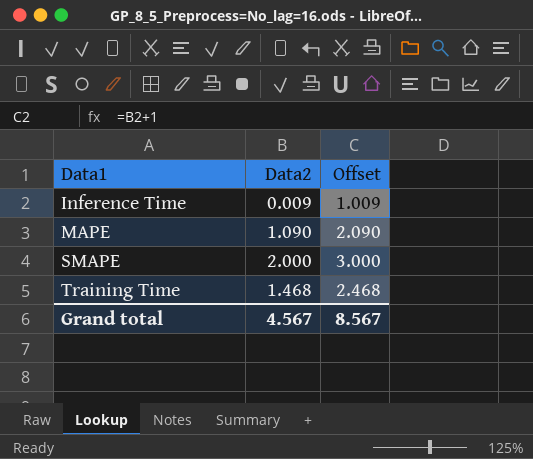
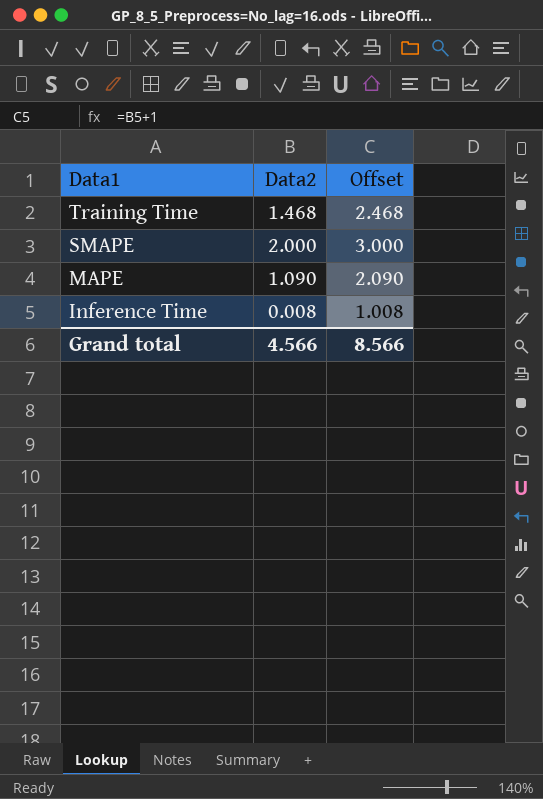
row order: Data1 ascending -> Data1 descending
Inference Time | Data2: 0.009 -> 0.008
Inference Time | Offset: 1.009 -> 1.008
Grand total | Data2: 4.567 -> 4.566
Grand total | Offset: 8.567 -> 8.566

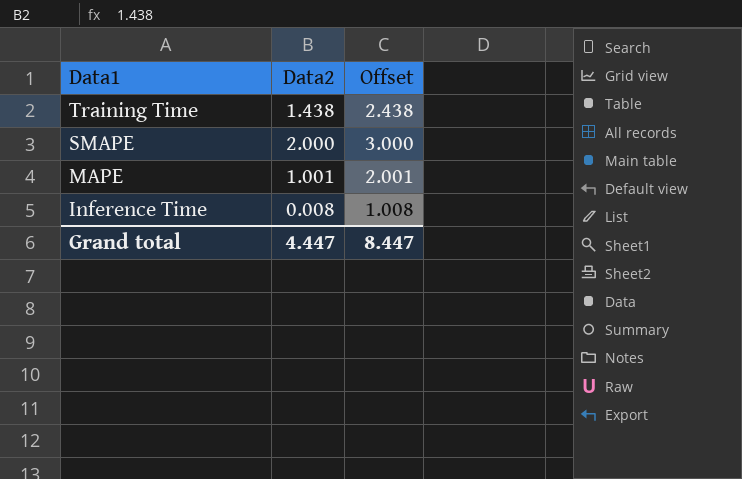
Training Time | Data2: 1.468 -> 1.438
Training Time | Offset: 2.468 -> 2.438
MAPE | Data2: 1.090 -> 1.001
MAPE | Offset: 2.090 -> 2.001
Grand total | Data2: 4.566 -> 4.447
Grand total | Offset: 8.566 -> 8.447

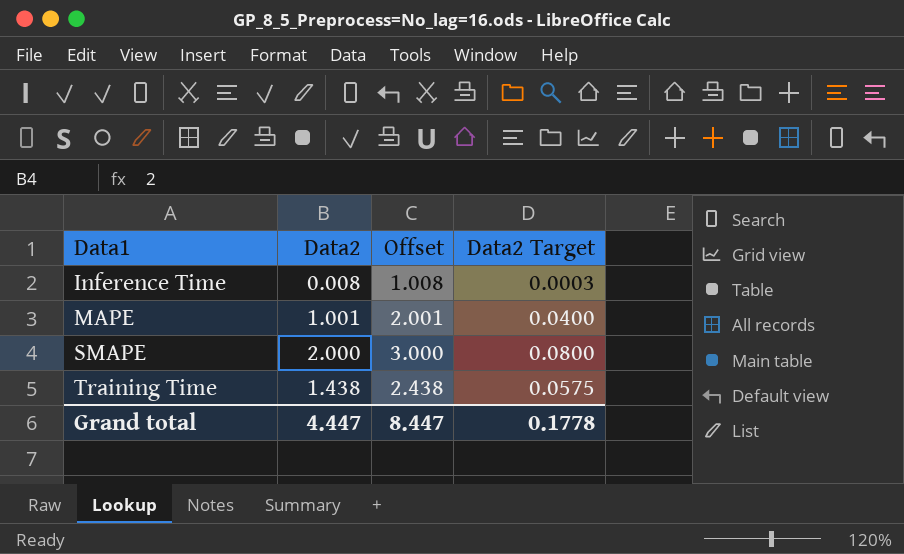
row order: Data1 descending -> Data1 ascending
column Data2 Target | formula: none -> [Data2] * 0.04

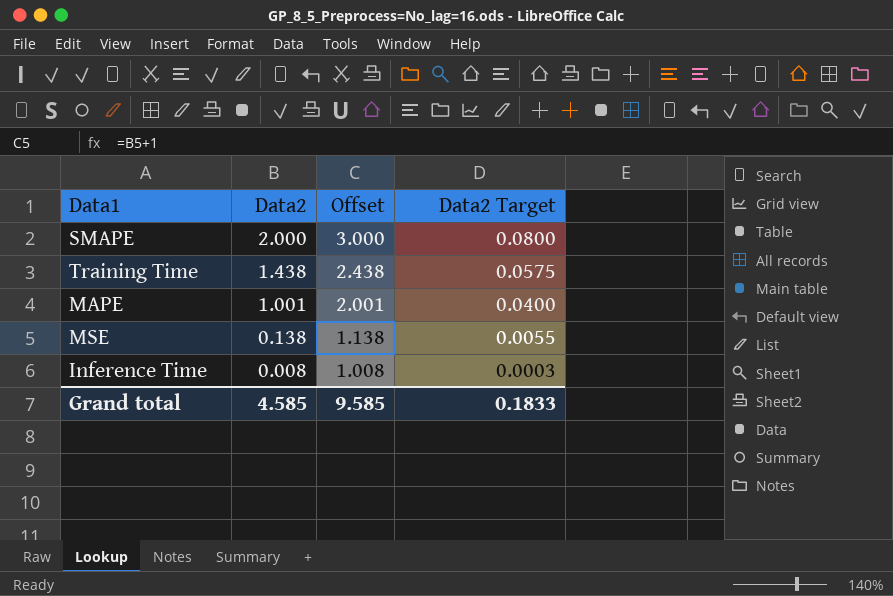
row order: Data1 ascending -> Data2 descending
row MSE: none -> 0.138 | 1.138 | 0.0055
Grand total | Data2: 4.447 -> 4.585
Grand total | Offset: 8.447 -> 9.585
Grand total | Data2 Target: 0.1778 -> 0.1833

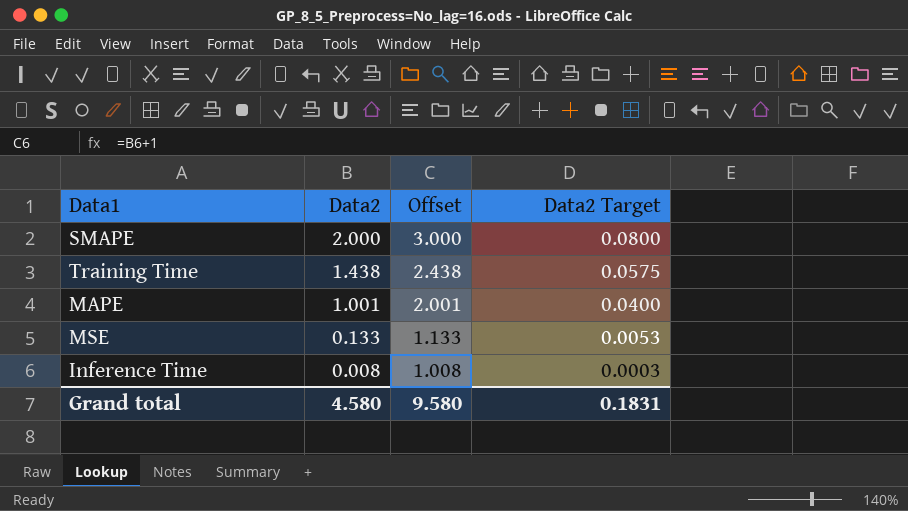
MSE | Data2: 0.138 -> 0.133
MSE | Offset: 1.138 -> 1.133
MSE | Data2 Target: 0.0055 -> 0.0053
Grand total | Data2: 4.585 -> 4.580
Grand total | Offset: 9.585 -> 9.580
Grand total | Data2 Target: 0.1833 -> 0.1831

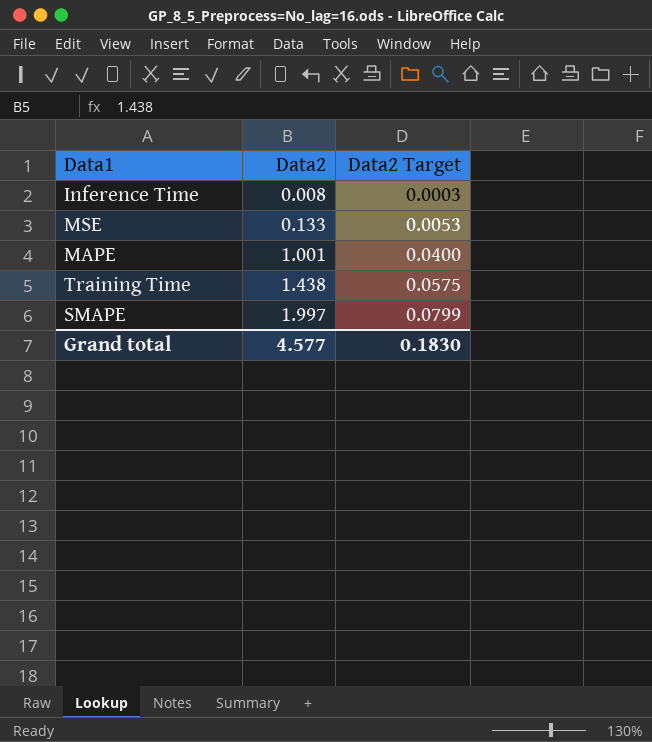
row order: Data2 descending -> Data2 ascending
column Offset | formula: [Data2] + 1 -> none
SMAPE | Data2: 2.000 -> 1.997
SMAPE | Data2 Target: 0.0800 -> 0.0799
Grand total | Data2: 4.580 -> 4.577
Grand total | Data2 Target: 0.1831 -> 0.1830

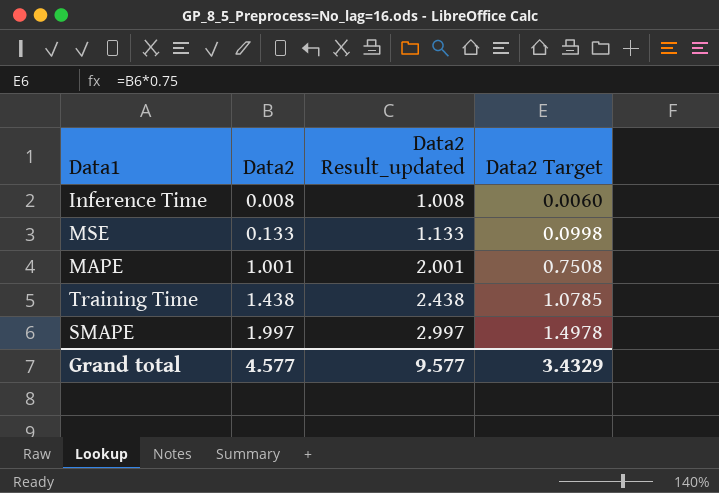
column Data2 Result_updated | formula: none -> [Data2] + 1
column Data2 Target | formula: [Data2] * 0.04 -> [Data2] * 0.75
Grand total | Data2 Target: 0.1830 -> 3.4329

